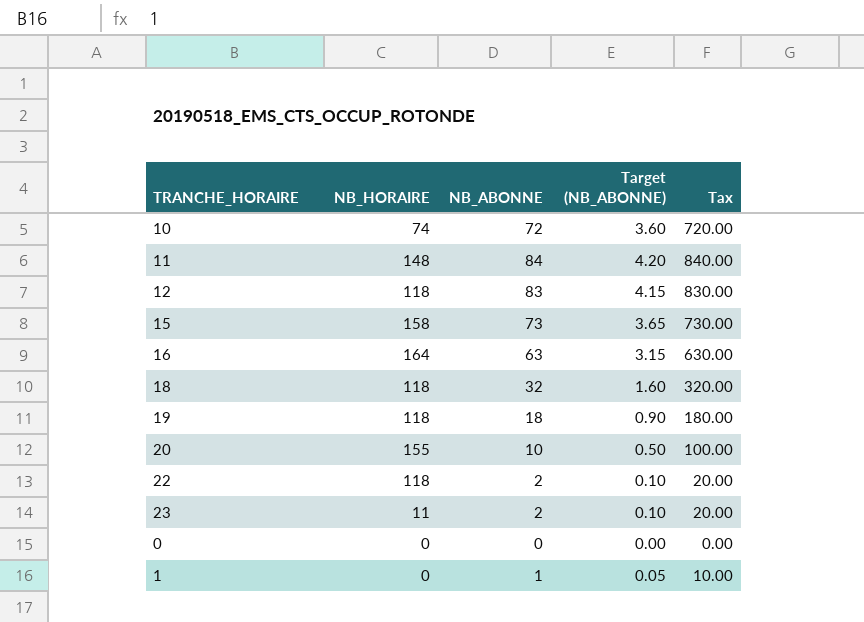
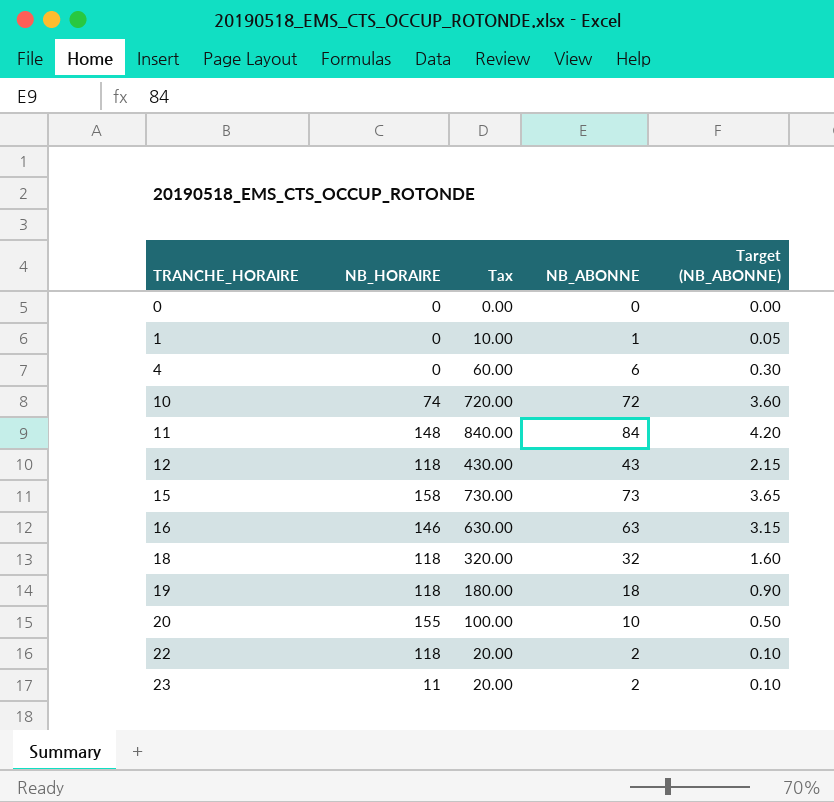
row order: none -> TRANCHE_HORAIRE ascending
column Tax | position: 5 -> 3
row 4: none -> 0 | 60.00 | 6 | 0.30
12 | Tax: 830.00 -> 430.00
12 | NB_ABONNE: 83 -> 43
12 | Target (NB_ABONNE): 4.15 -> 2.15
16 | NB_HORAIRE: 164 -> 146

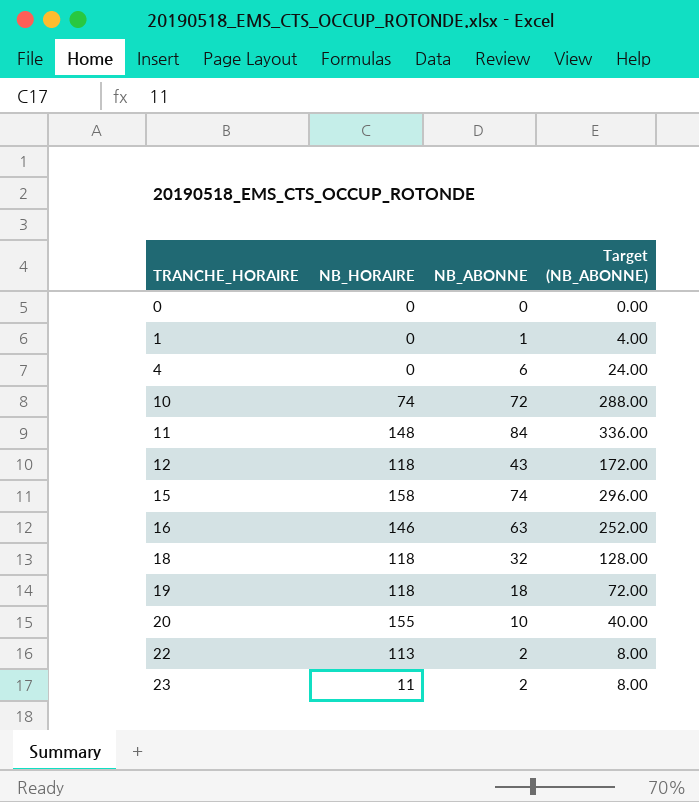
column Tax | formula: [NB_ABONNE] * 10 -> none
column Target (NB_ABONNE) | formula: [NB_ABONNE] * 0.05 -> [NB_ABONNE] * 4
15 | NB_ABONNE: 73 -> 74
22 | NB_HORAIRE: 118 -> 113

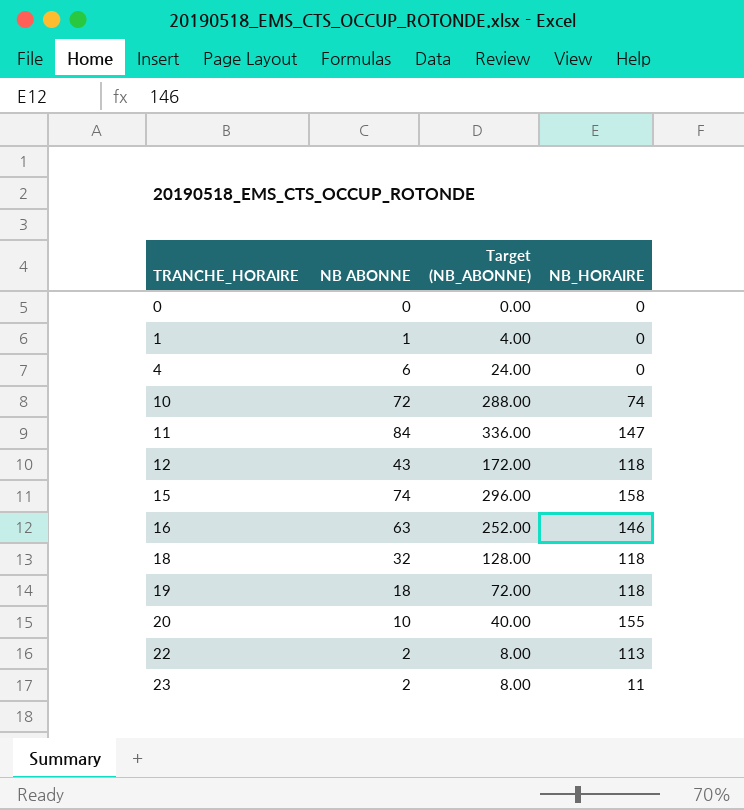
column name: NB_ABONNE -> NB ABONNE
column NB_HORAIRE | position: 2 -> 4
11 | NB_HORAIRE: 148 -> 147

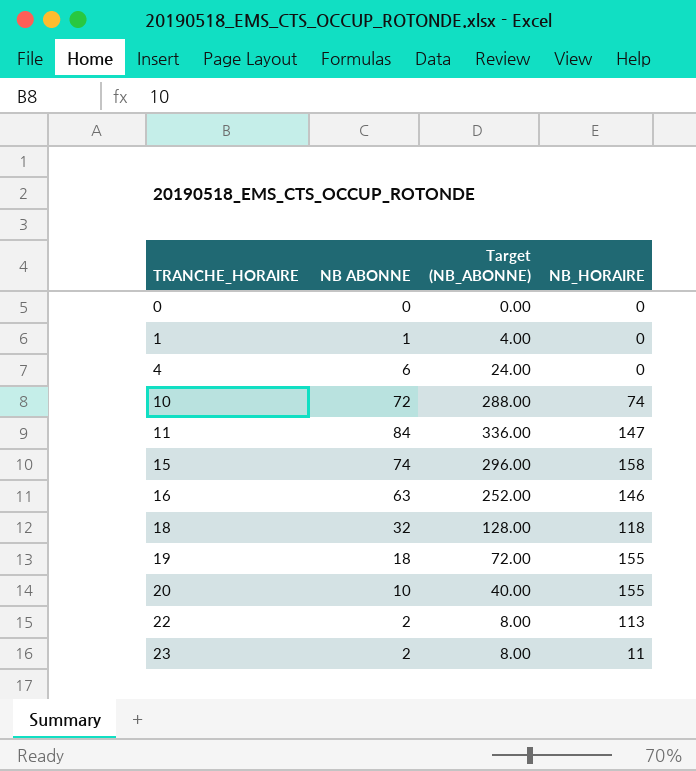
row 12: 43 | 172.00 | 118 -> none
19 | NB_HORAIRE: 118 -> 155

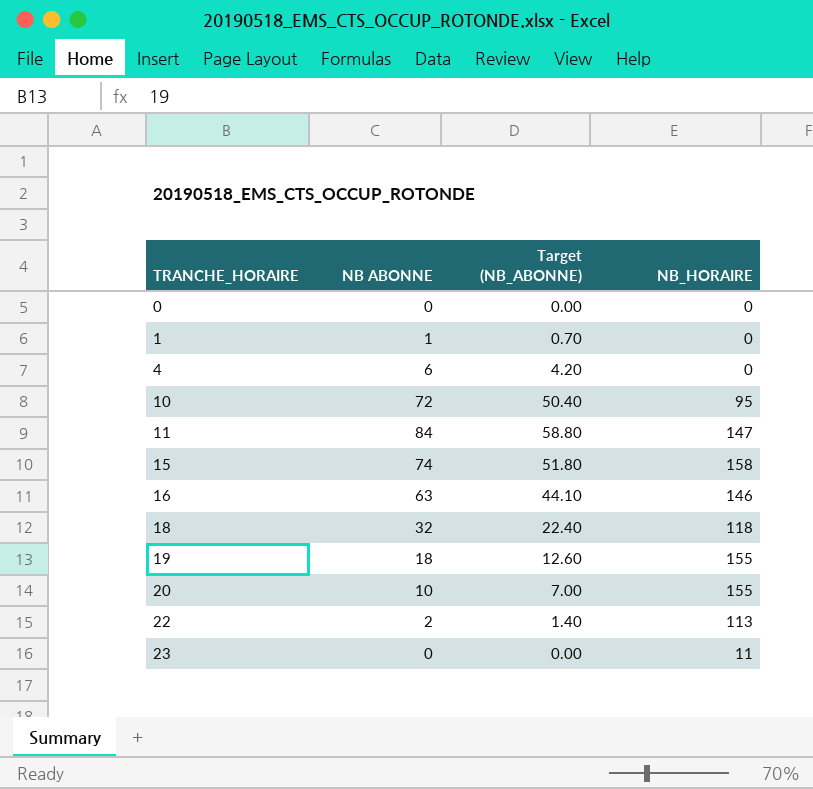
column Target (NB_ABONNE) | formula: [NB ABONNE] * 4 -> [NB ABONNE] * 0.7
10 | NB_HORAIRE: 74 -> 95
23 | NB ABONNE: 2 -> 0

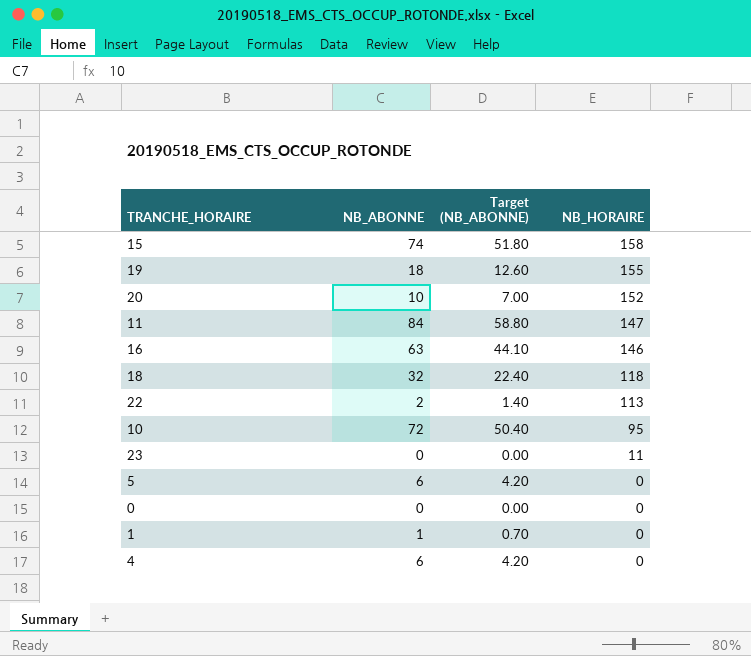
row order: TRANCHE_HORAIRE ascending -> NB_HORAIRE descending
column name: NB ABONNE -> NB_ABONNE
20 | NB_HORAIRE: 155 -> 152
row 5: none -> 6 | 4.20 | 0

